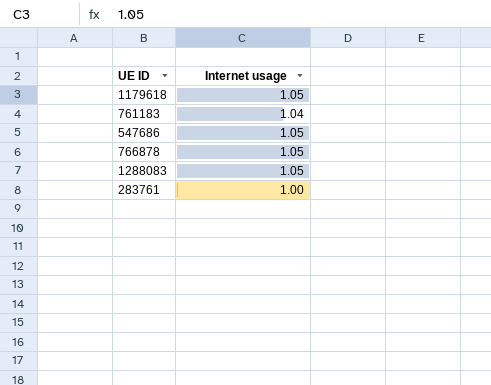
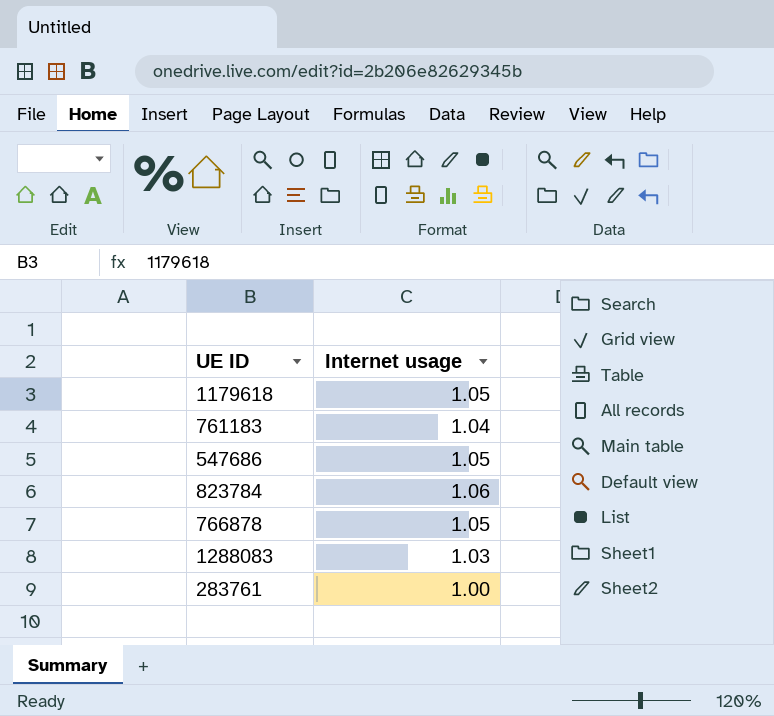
row 823784: none -> 1.06
1288083 | Internet usage: 1.05 -> 1.03

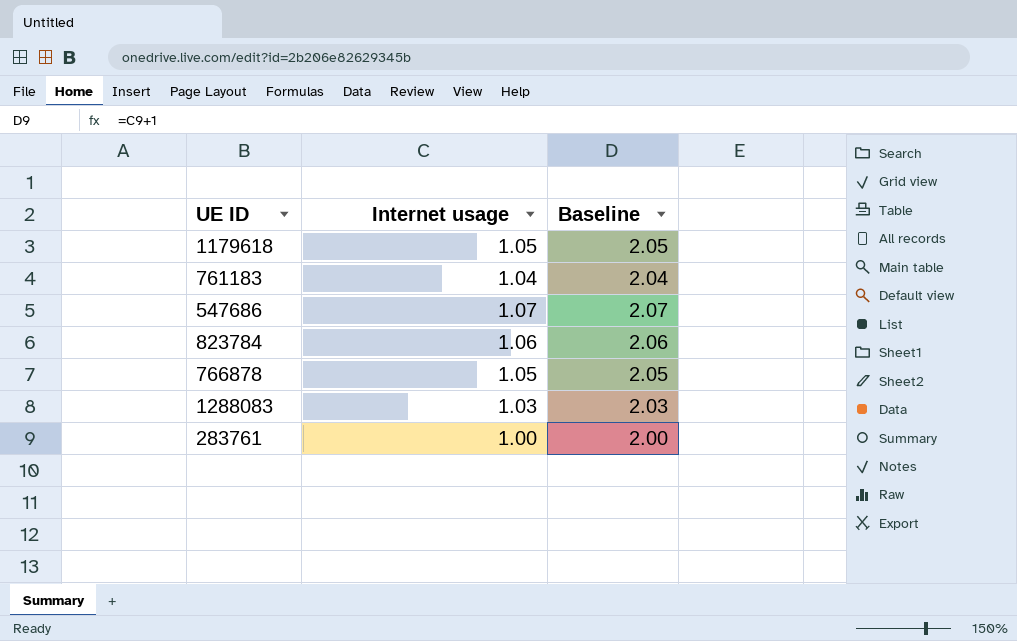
column Baseline | formula: none -> [Internet usage] + 1
547686 | Internet usage: 1.05 -> 1.07

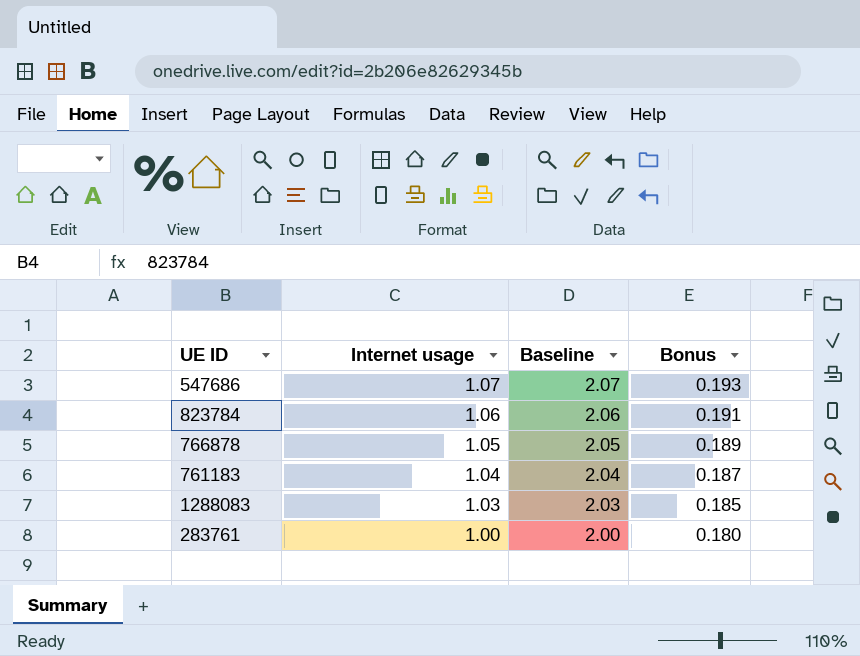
row order: none -> Internet usage descending
column Bonus | formula: none -> [Internet usage] * 0.18
row 1179618: 1.05 | 2.05 -> none

